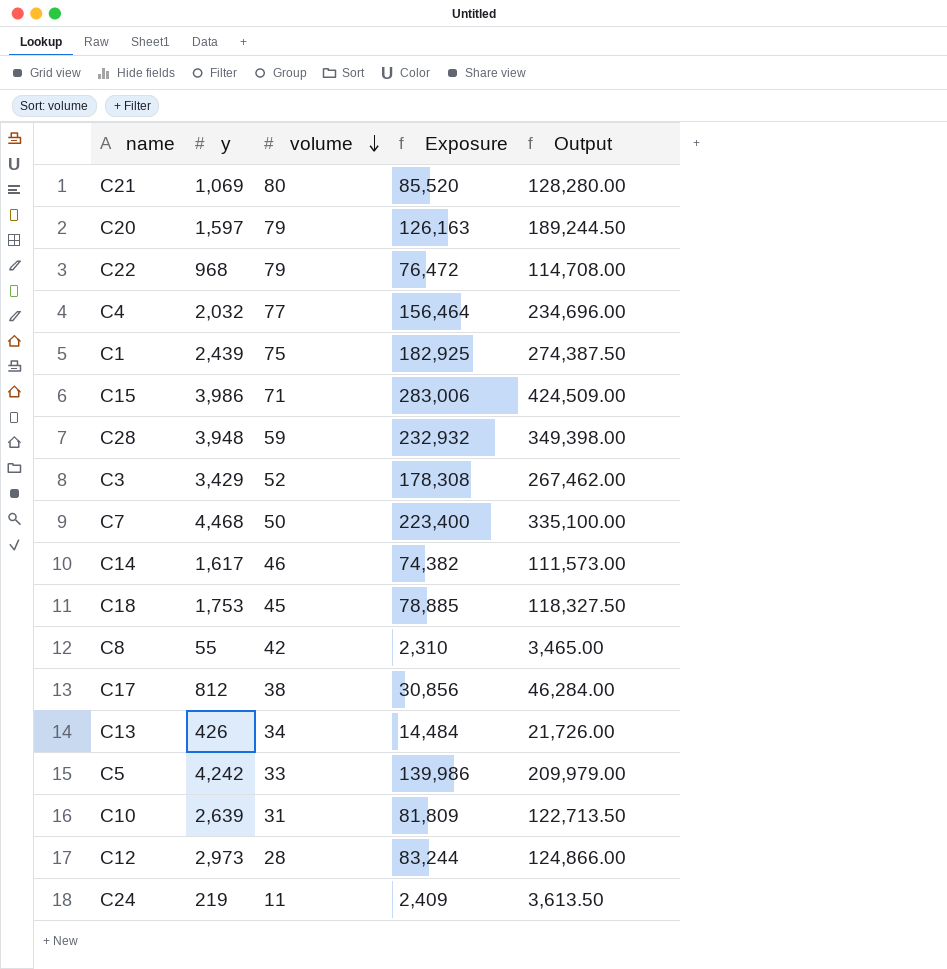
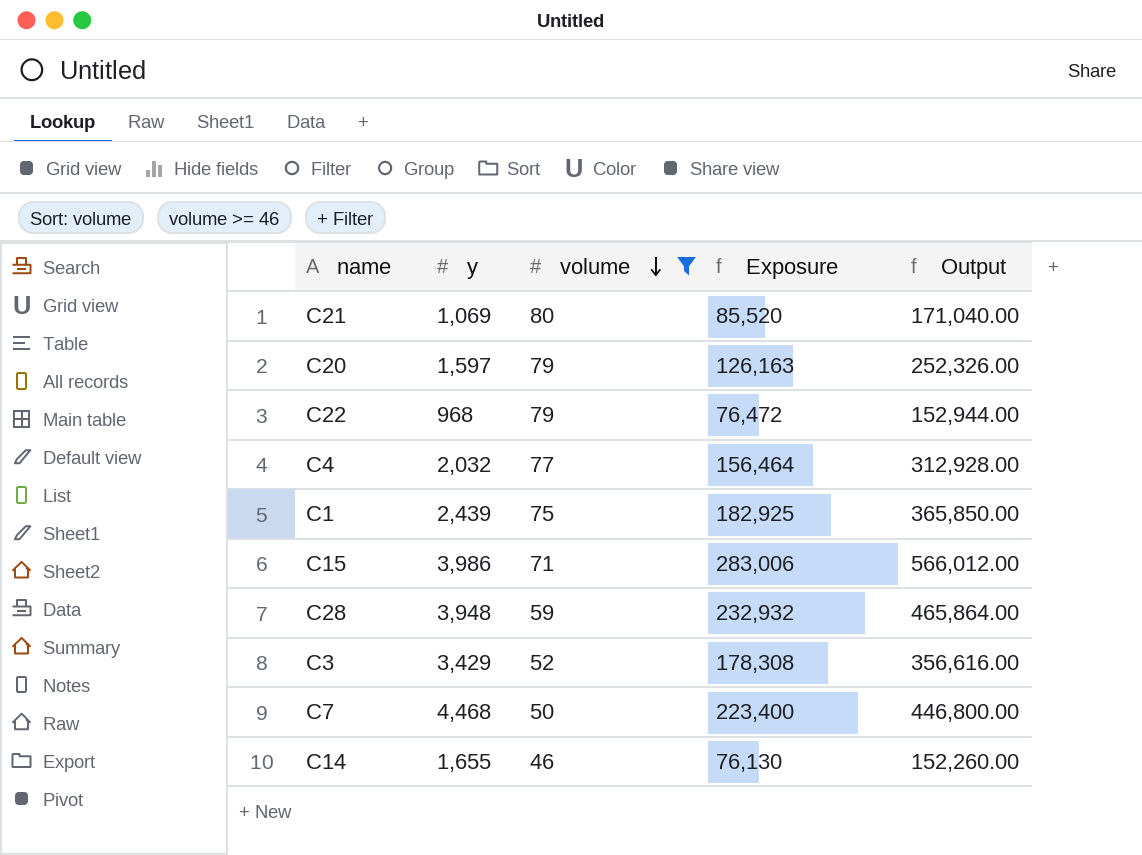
filter: none -> volume >= 46
column Output | formula: [Exposure] * 1.5 -> [Exposure] * 2
C14 | y: 1,617 -> 1,655
C14 | Exposure: 74,382 -> 76,130

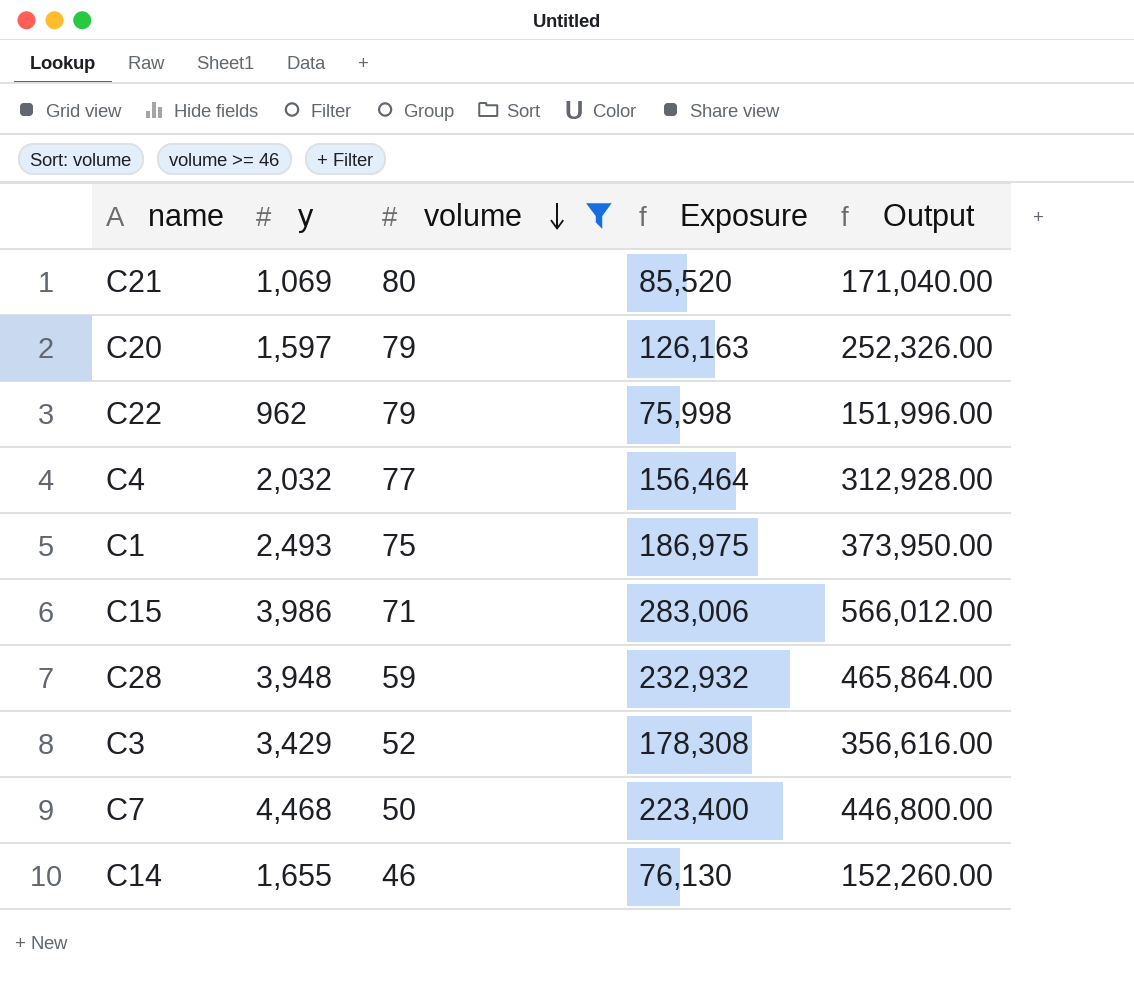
C22 | y: 968 -> 962
C22 | Exposure: 76,472 -> 75,998
C22 | Output: 152,944.00 -> 151,996.00
C1 | y: 2,439 -> 2,493
C1 | Exposure: 182,925 -> 186,975
C1 | Output: 365,850.00 -> 373,950.00

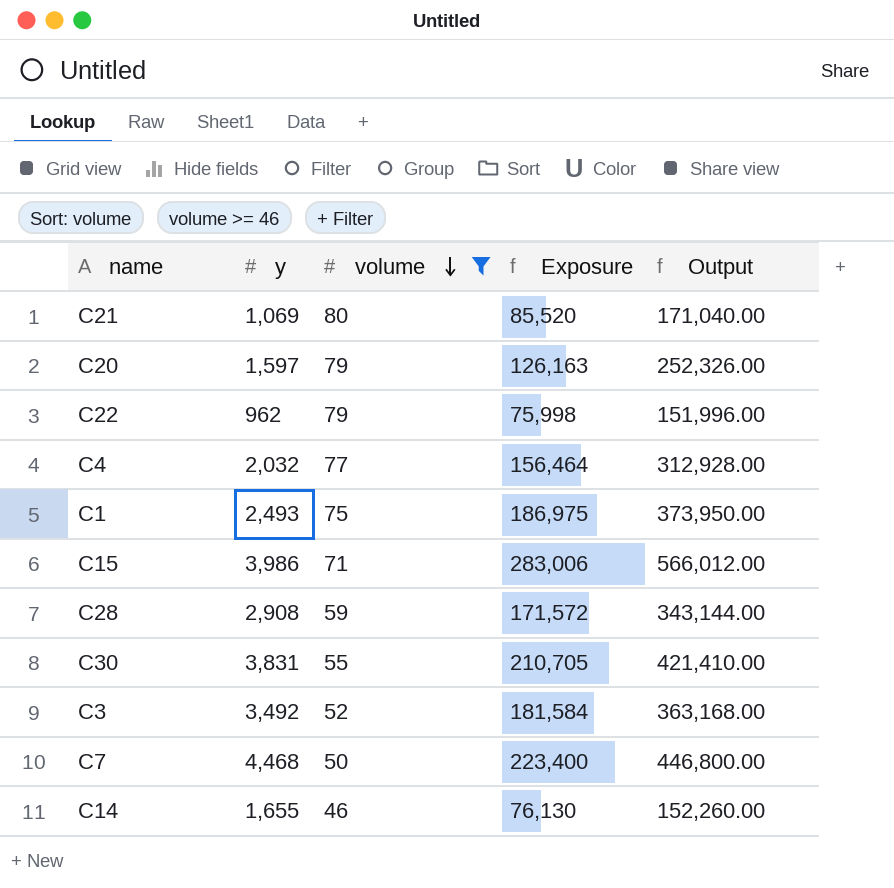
C28 | y: 3,948 -> 2,908
C28 | Exposure: 232,932 -> 171,572
C28 | Output: 465,864.00 -> 343,144.00
row C30: none -> 3,831 | 55 | 210,705 | 421,410.00
C3 | y: 3,429 -> 3,492
C3 | Exposure: 178,308 -> 181,584
C3 | Output: 356,616.00 -> 363,168.00

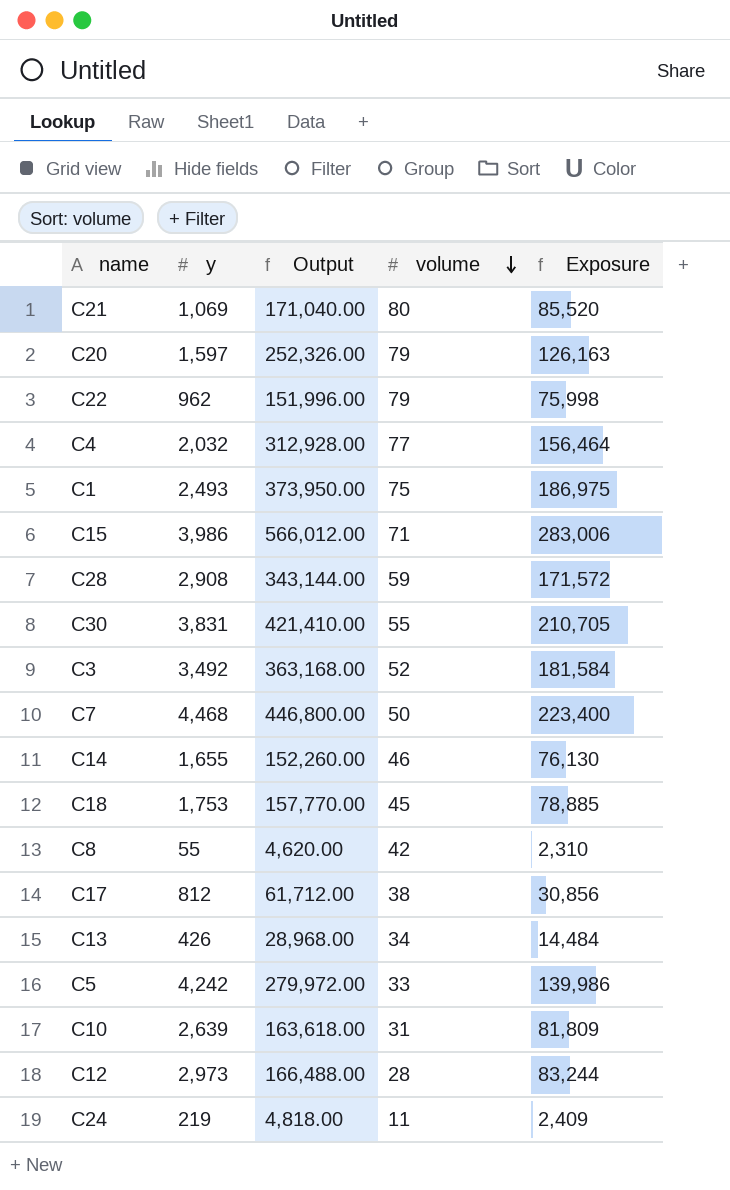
filter: volume >= 46 -> none
column Output | position: 5 -> 3

